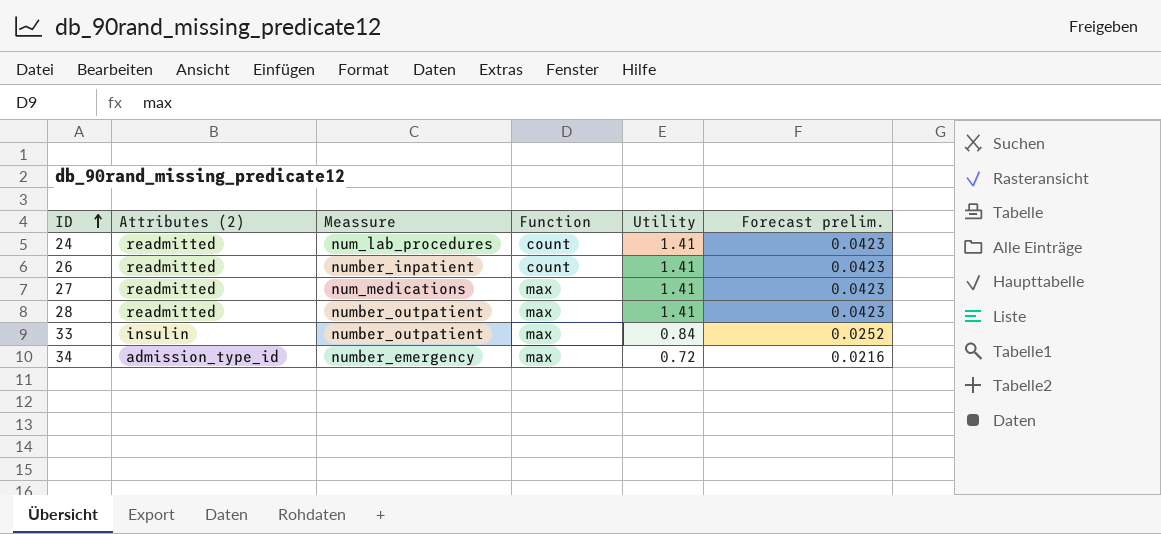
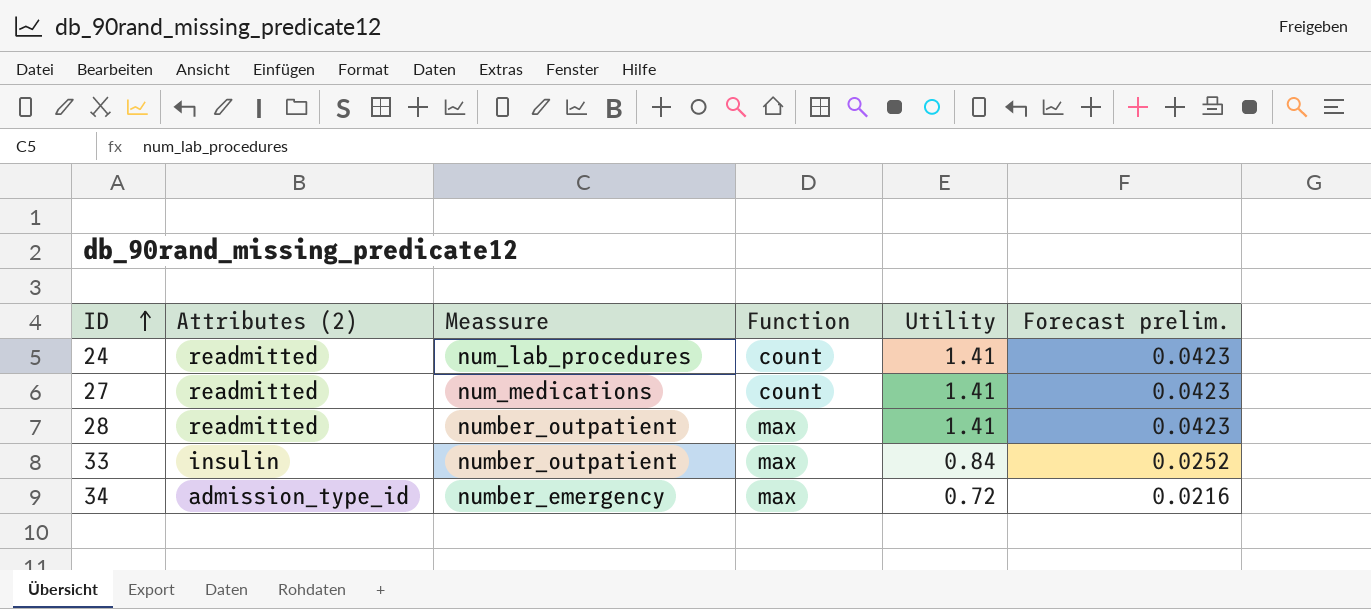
row 26: readmitted | number_inpatient | count | 1.41 | 0.0423 -> none
27 | Function: max -> count

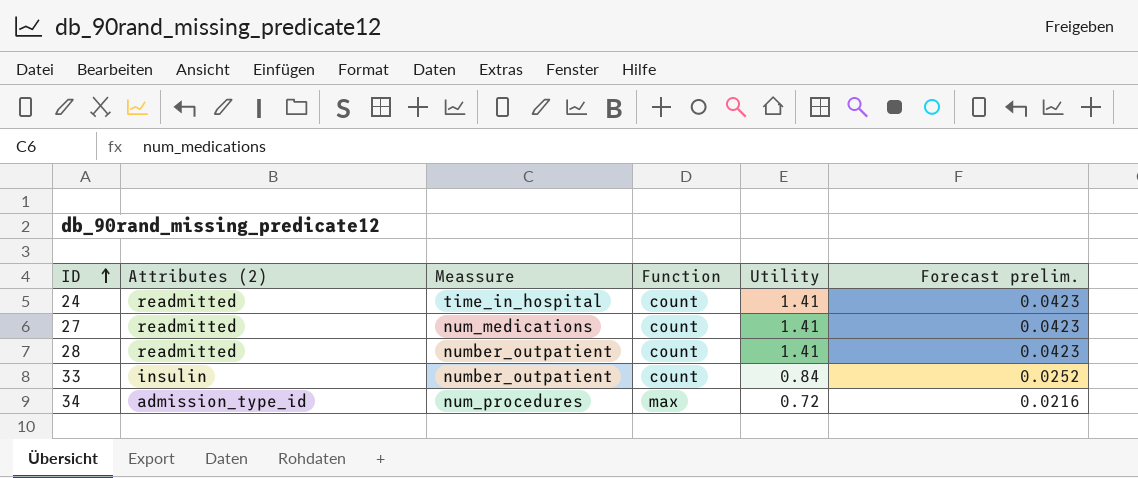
24 | Meassure: num_lab_procedures -> time_in_hospital
28 | Function: max -> count
33 | Function: max -> count
34 | Meassure: number_emergency -> num_procedures

